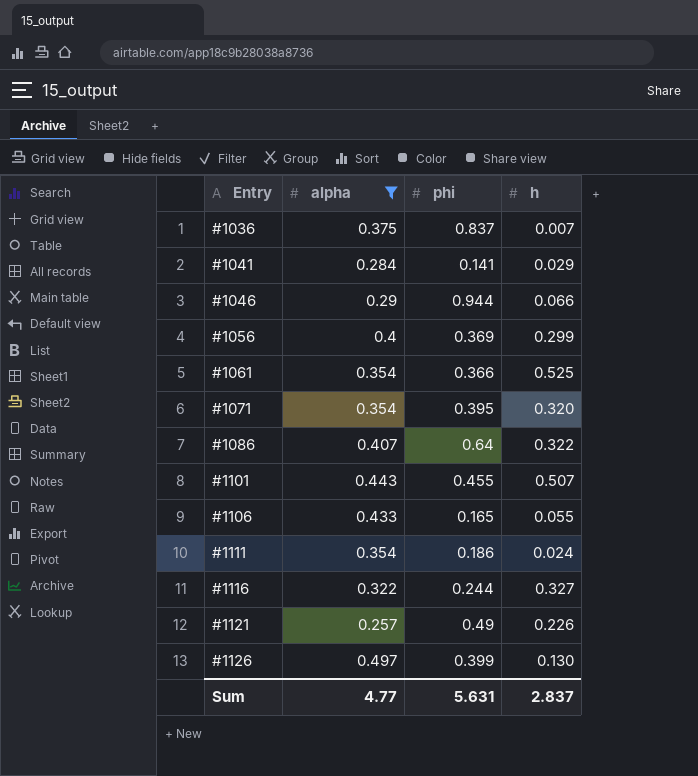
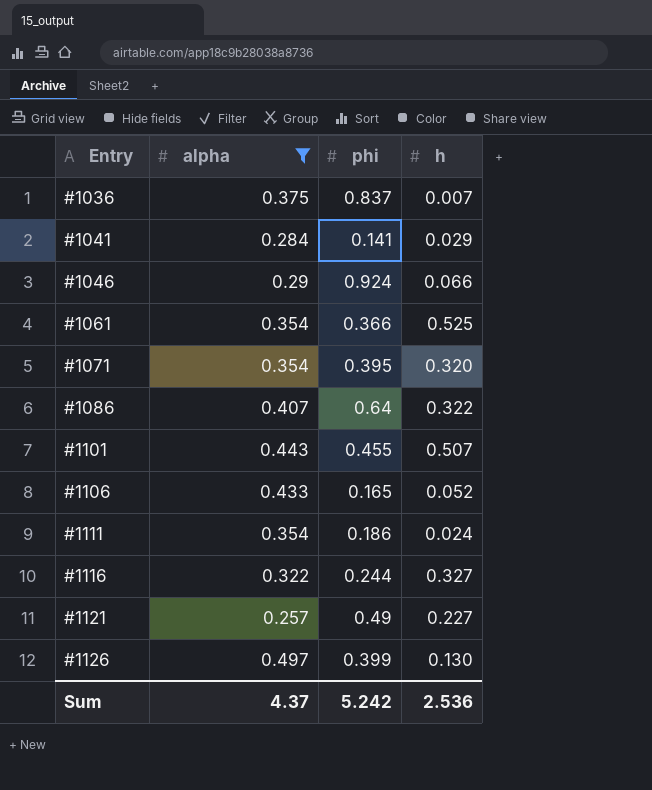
row #1056: 0.4 | 0.369 | 0.299 -> none
#1046 | phi: 0.944 -> 0.924
#1106 | h: 0.055 -> 0.052
#1121 | h: 0.226 -> 0.227
Sum | alpha: 4.77 -> 4.37
Sum | phi: 5.631 -> 5.242
Sum | h: 2.837 -> 2.536

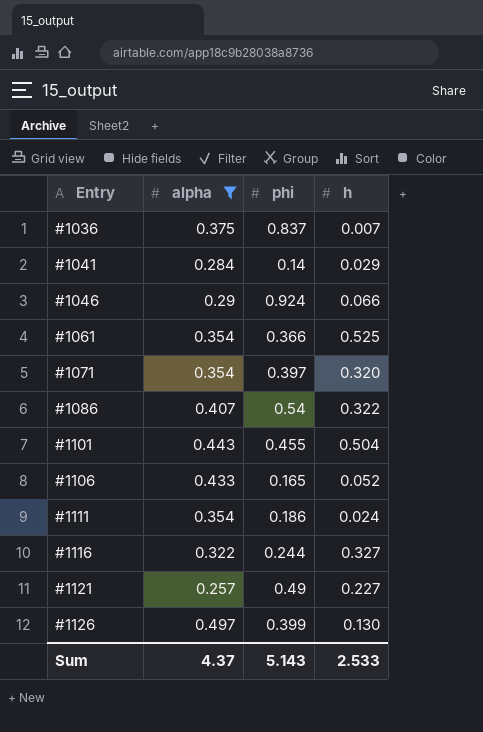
#1041 | phi: 0.141 -> 0.14
#1071 | phi: 0.395 -> 0.397
#1086 | phi: 0.64 -> 0.54
#1101 | h: 0.507 -> 0.504
Sum | phi: 5.242 -> 5.143
Sum | h: 2.536 -> 2.533

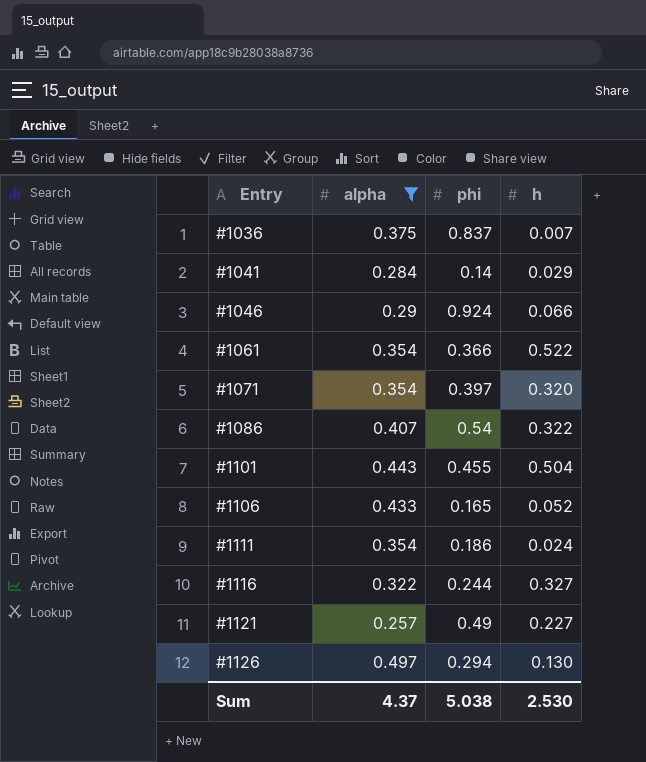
#1061 | h: 0.525 -> 0.522
#1126 | phi: 0.399 -> 0.294
Sum | phi: 5.143 -> 5.038
Sum | h: 2.533 -> 2.530

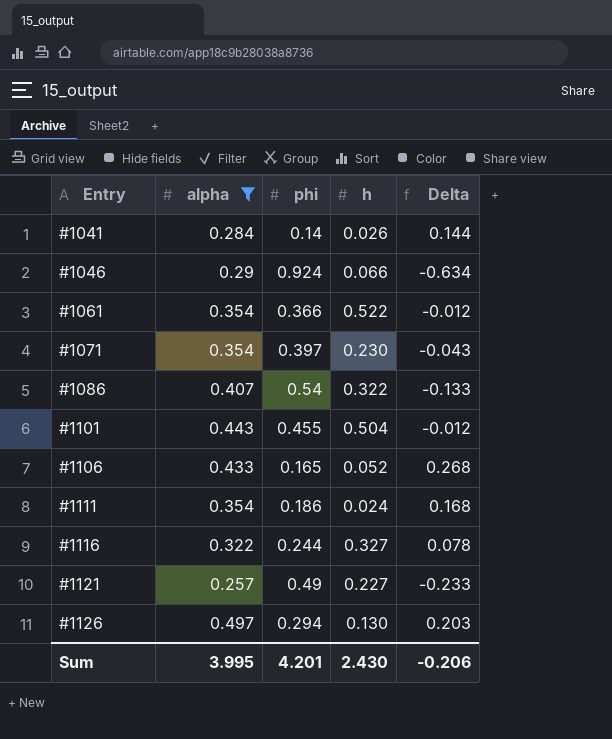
column Delta | formula: none -> [alpha] - [phi]
row #1036: 0.375 | 0.837 | 0.007 -> none
#1041 | h: 0.029 -> 0.026
#1071 | h: 0.320 -> 0.230
Sum | alpha: 4.37 -> 3.995
Sum | phi: 5.038 -> 4.201
Sum | h: 2.530 -> 2.430

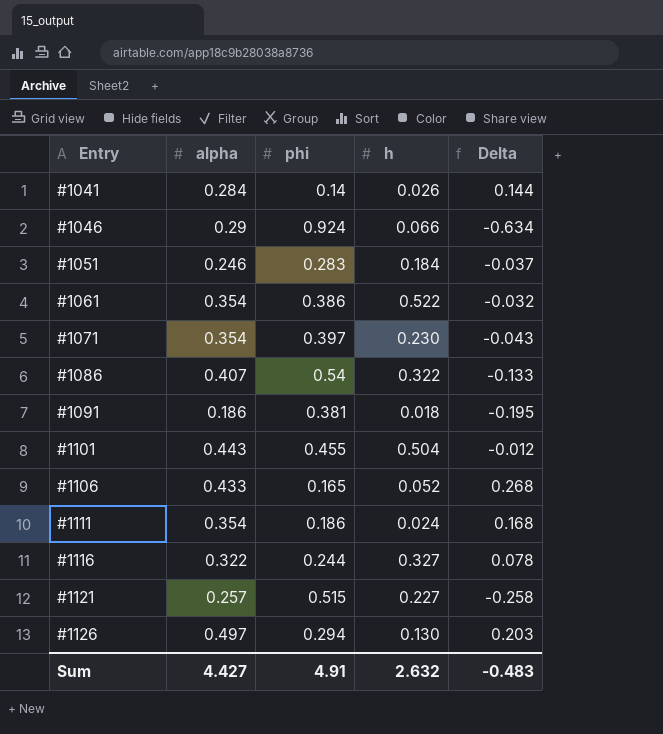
filter: alpha >= 0.257 -> none
#1061 | phi: 0.366 -> 0.386
#1061 | Delta: -0.012 -> -0.032
#1121 | phi: 0.49 -> 0.515
#1121 | Delta: -0.233 -> -0.258
Sum | alpha: 3.995 -> 4.427
Sum | phi: 4.201 -> 4.91
Sum | h: 2.430 -> 2.632
Sum | Delta: -0.206 -> -0.483

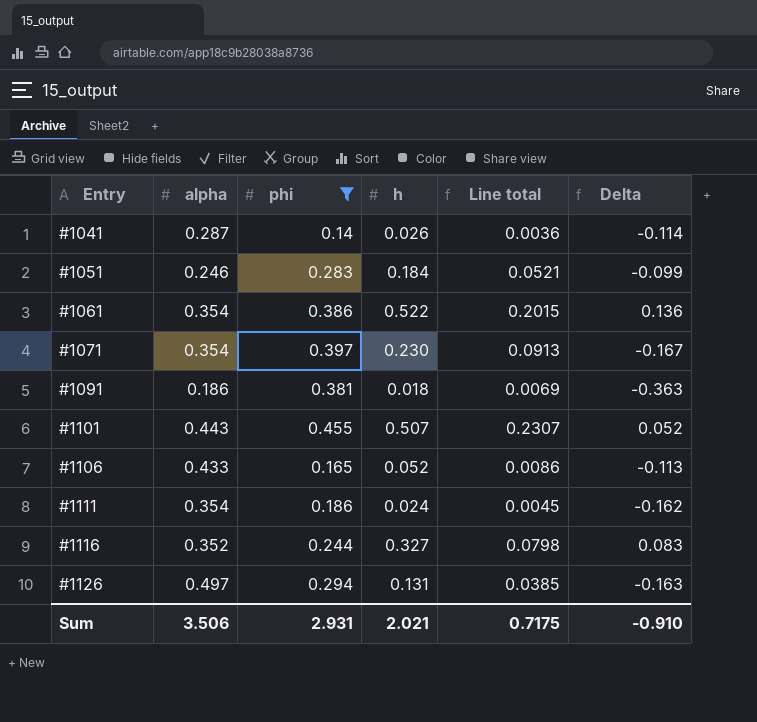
filter: none -> phi <= 0.455
column Line total | formula: none -> [phi] * [h]
column Delta | formula: [alpha] - [phi] -> [h] - [phi]
#1041 | alpha: 0.284 -> 0.287
#1101 | h: 0.504 -> 0.507
#1116 | alpha: 0.322 -> 0.352
#1126 | h: 0.130 -> 0.131
Sum | alpha: 4.427 -> 3.506
Sum | phi: 4.91 -> 2.931
Sum | h: 2.632 -> 2.021
Sum | Delta: -0.483 -> -0.910

